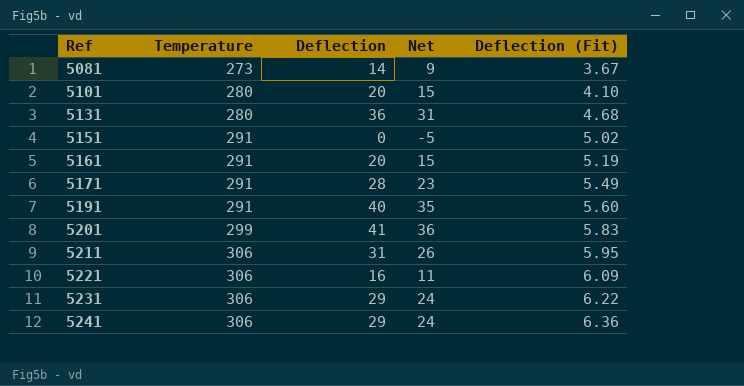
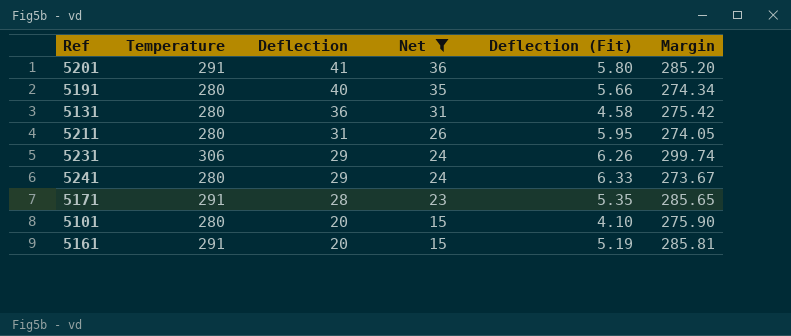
filter: none -> Net >= 15
row order: Ref ascending -> Deflection descending
column Margin | formula: none -> [Temperature] - [Deflection (Fit)]
5201 | Temperature: 299 -> 291
5201 | Deflection (Fit): 5.83 -> 5.80
5191 | Temperature: 291 -> 280
5191 | Deflection (Fit): 5.60 -> 5.66
5131 | Deflection (Fit): 4.68 -> 4.58
5211 | Temperature: 306 -> 280
5231 | Deflection (Fit): 6.22 -> 6.26
5241 | Temperature: 306 -> 280
5241 | Deflection (Fit): 6.36 -> 6.33
5171 | Deflection (Fit): 5.49 -> 5.35

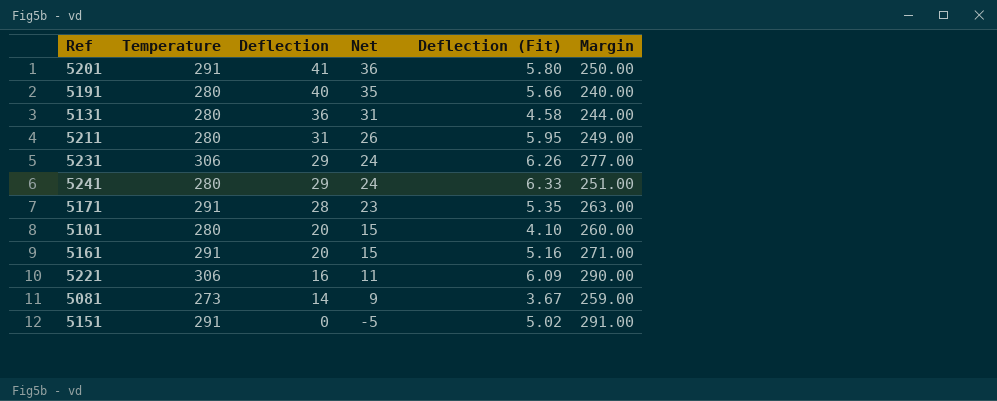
filter: Net >= 15 -> none
column Margin | formula: [Temperature] - [Deflection (Fit)] -> [Temperature] - [Deflection]
5161 | Deflection (Fit): 5.19 -> 5.16

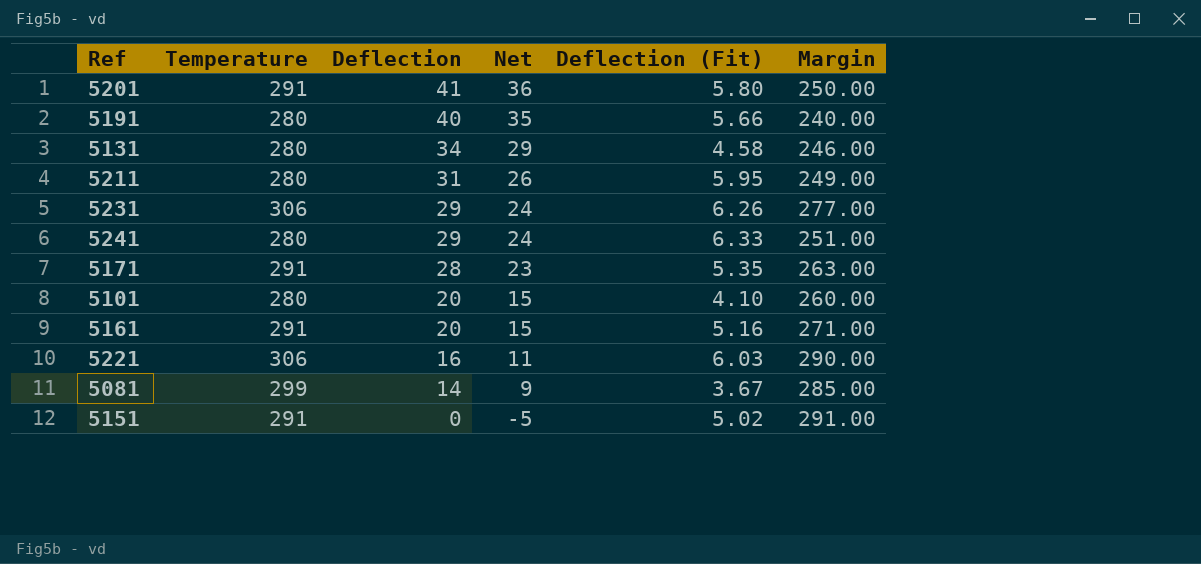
5131 | Deflection: 36 -> 34
5131 | Net: 31 -> 29
5131 | Margin: 244.00 -> 246.00
5221 | Deflection (Fit): 6.09 -> 6.03
5081 | Temperature: 273 -> 299
5081 | Margin: 259.00 -> 285.00

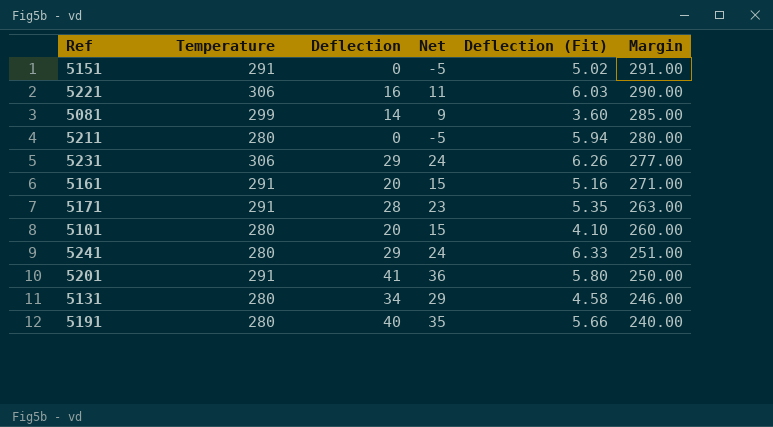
row order: Deflection descending -> Margin descending
5081 | Deflection (Fit): 3.67 -> 3.60
5211 | Deflection: 31 -> 0
5211 | Net: 26 -> -5
5211 | Deflection (Fit): 5.95 -> 5.94
5211 | Margin: 249.00 -> 280.00

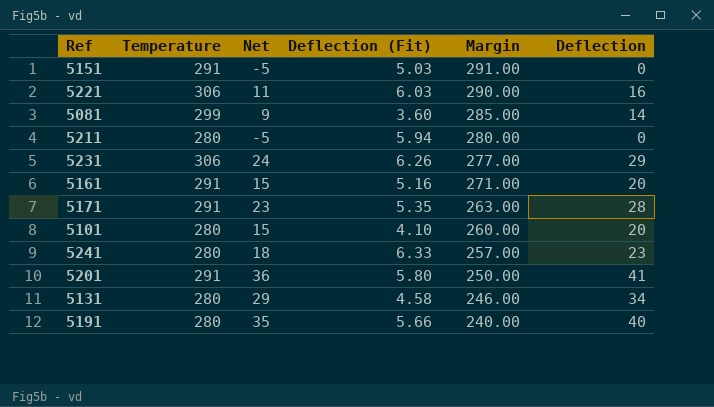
column Deflection | position: 3 -> 6
5151 | Deflection (Fit): 5.02 -> 5.03
5241 | Net: 24 -> 18
5241 | Margin: 251.00 -> 257.00
5241 | Deflection: 29 -> 23

